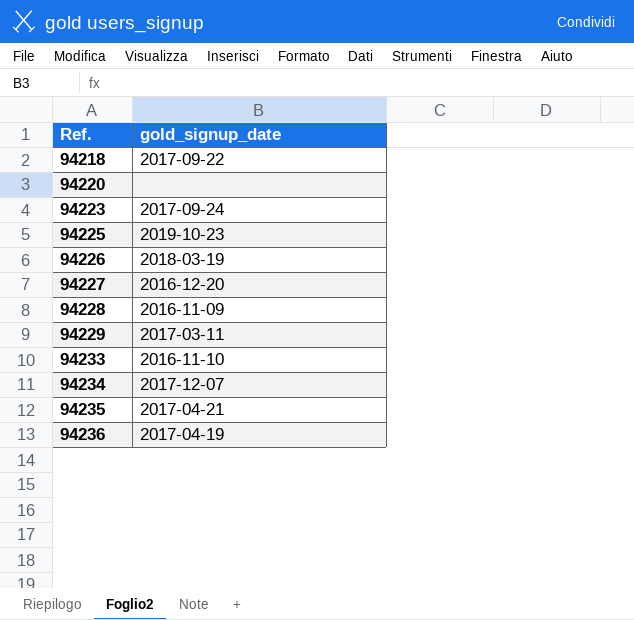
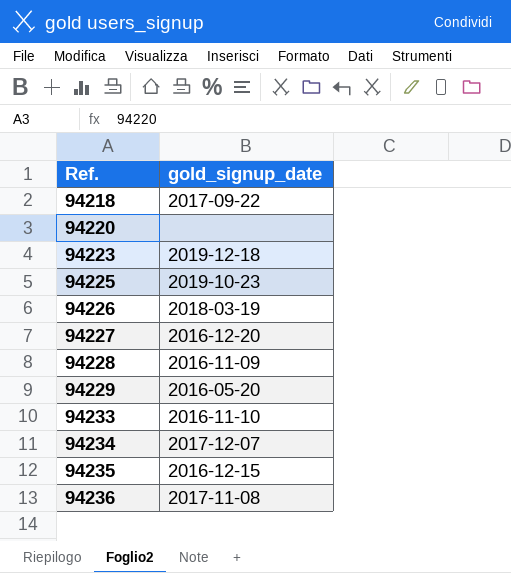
94223 | gold_signup_date: 2017-09-24 -> 2019-12-18
94229 | gold_signup_date: 2017-03-11 -> 2016-05-20
94235 | gold_signup_date: 2017-04-21 -> 2016-12-15
94236 | gold_signup_date: 2017-04-19 -> 2017-11-08

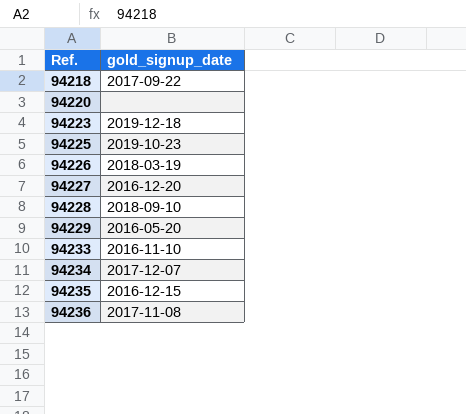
94228 | gold_signup_date: 2016-11-09 -> 2018-09-10

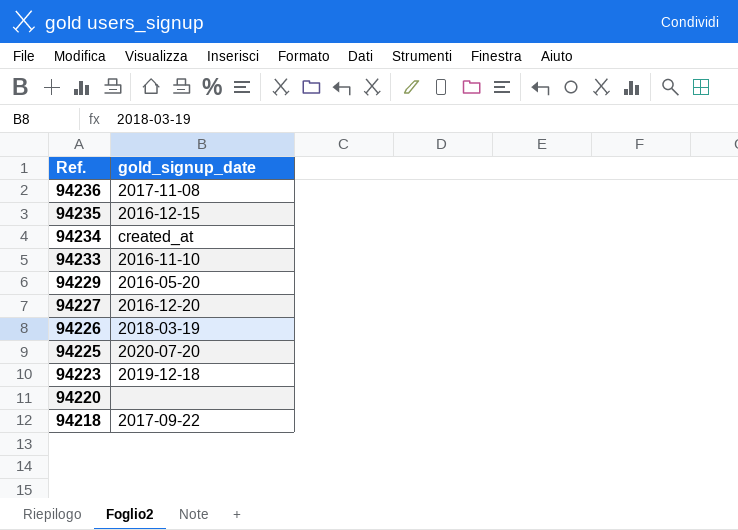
row order: Ref. ascending -> Ref. descending
row 94228: 2018-09-10 -> none
94234 | gold_signup_date: 2017-12-07 -> created_at
94225 | gold_signup_date: 2019-10-23 -> 2020-07-20

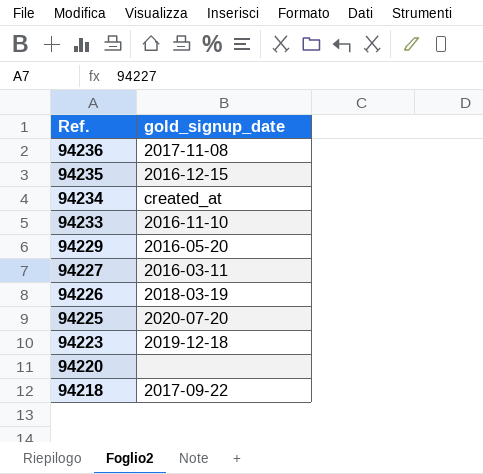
94227 | gold_signup_date: 2016-12-20 -> 2016-03-11

